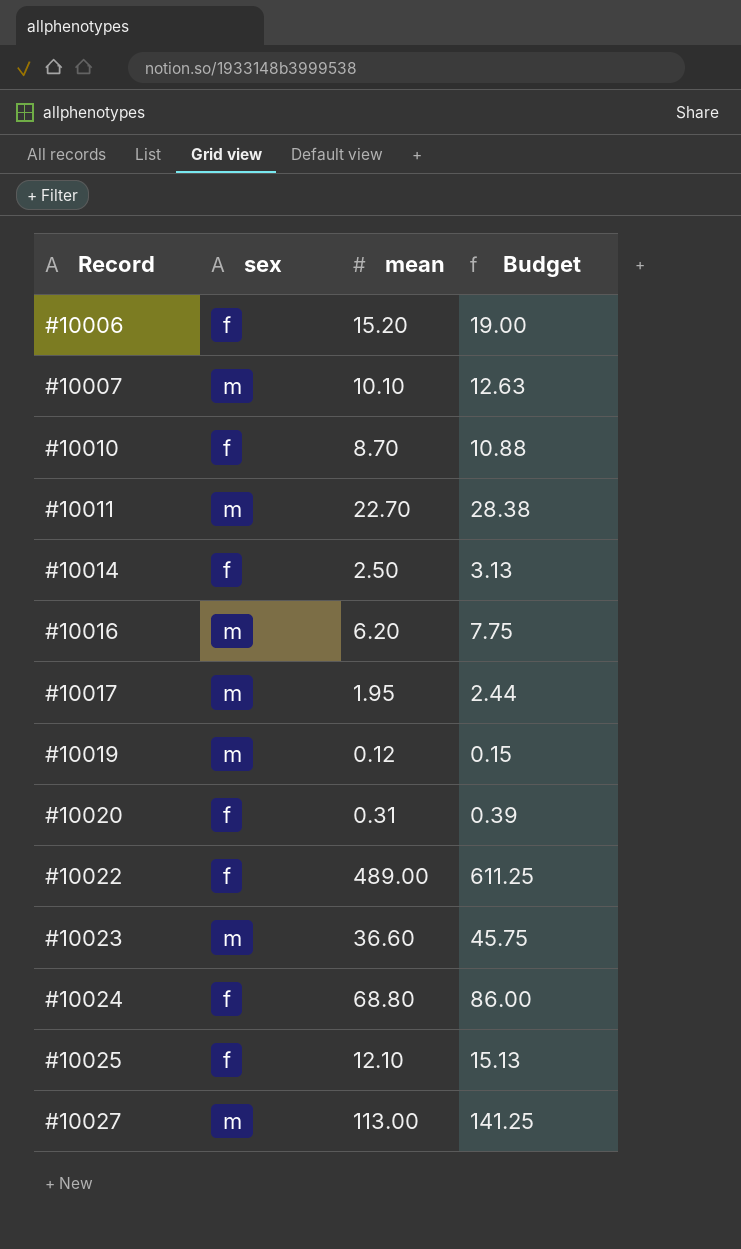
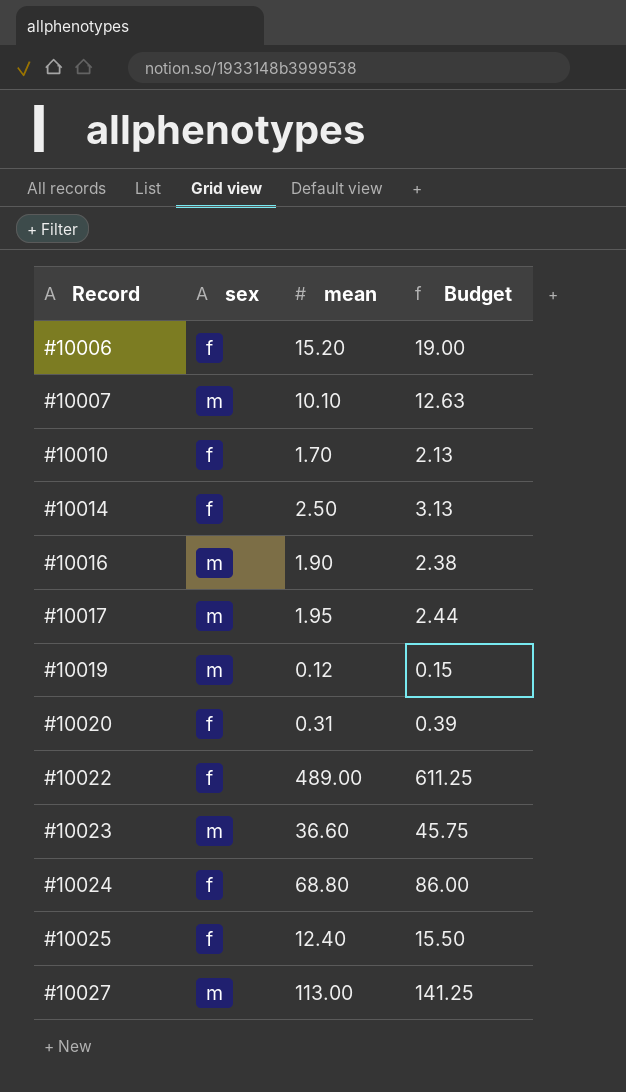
row #10011: m | 22.70 | 28.38 -> none
#10010 | mean: 8.70 -> 1.70
#10010 | Budget: 10.88 -> 2.13
#10016 | mean: 6.20 -> 1.90
#10016 | Budget: 7.75 -> 2.38
#10025 | mean: 12.10 -> 12.40
#10025 | Budget: 15.13 -> 15.50

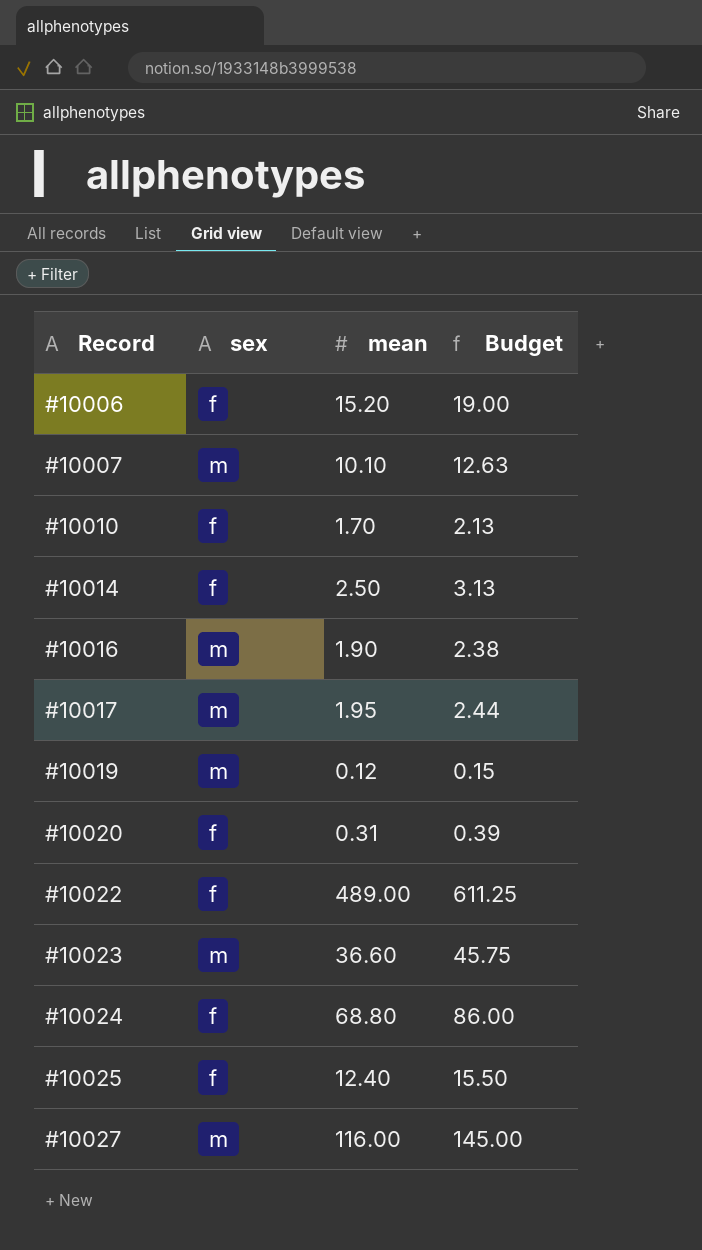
#10027 | mean: 113.00 -> 116.00
#10027 | Budget: 141.25 -> 145.00

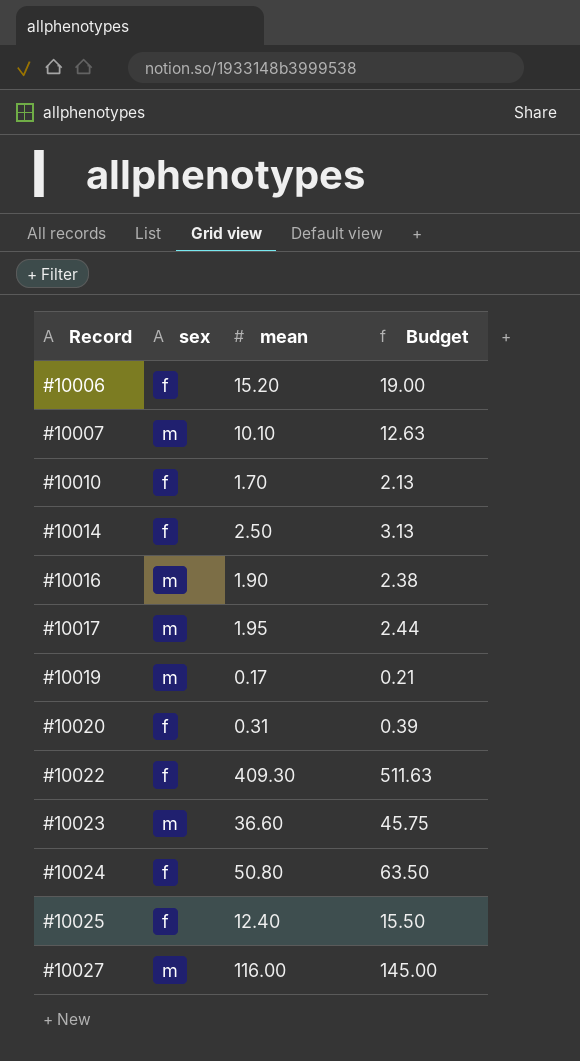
#10019 | mean: 0.12 -> 0.17
#10019 | Budget: 0.15 -> 0.21
#10022 | mean: 489.00 -> 409.30
#10022 | Budget: 611.25 -> 511.63
#10024 | mean: 68.80 -> 50.80
#10024 | Budget: 86.00 -> 63.50

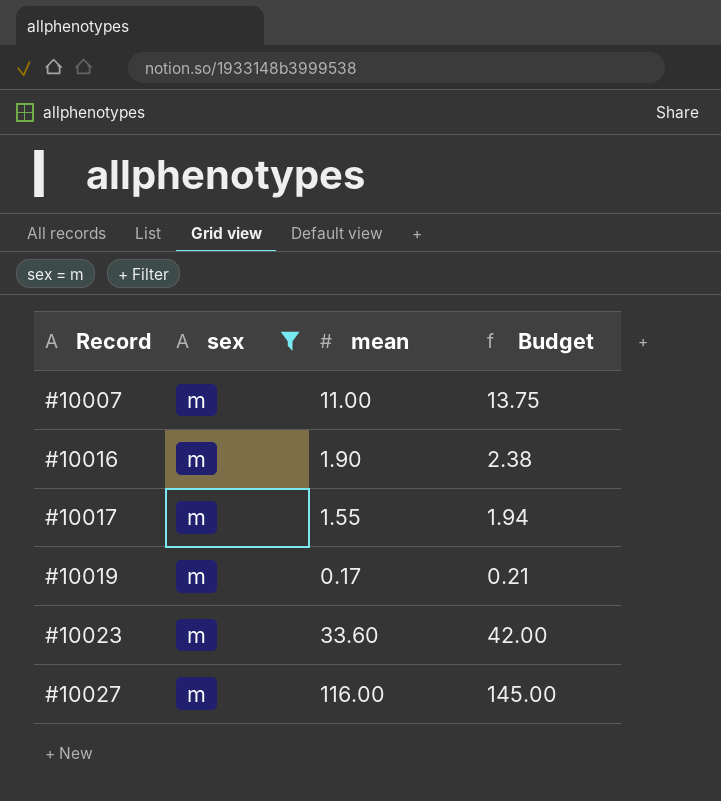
filter: none -> sex = m
#10007 | mean: 10.10 -> 11.00
#10007 | Budget: 12.63 -> 13.75
#10017 | mean: 1.95 -> 1.55
#10017 | Budget: 2.44 -> 1.94
#10023 | mean: 36.60 -> 33.60
#10023 | Budget: 45.75 -> 42.00

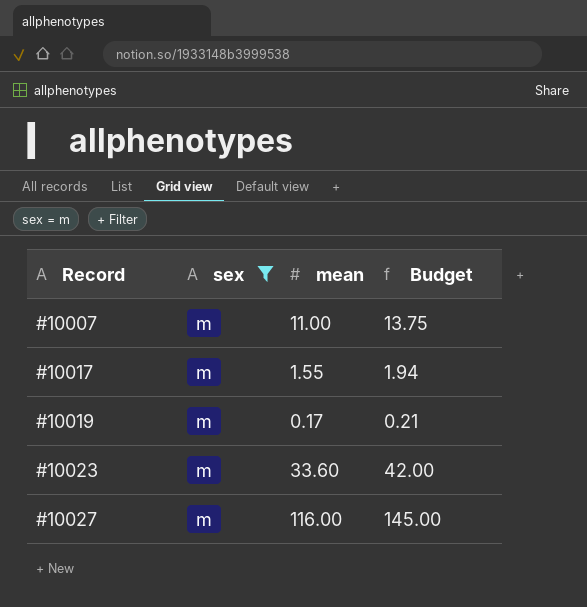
row #10016: m | 1.90 | 2.38 -> none

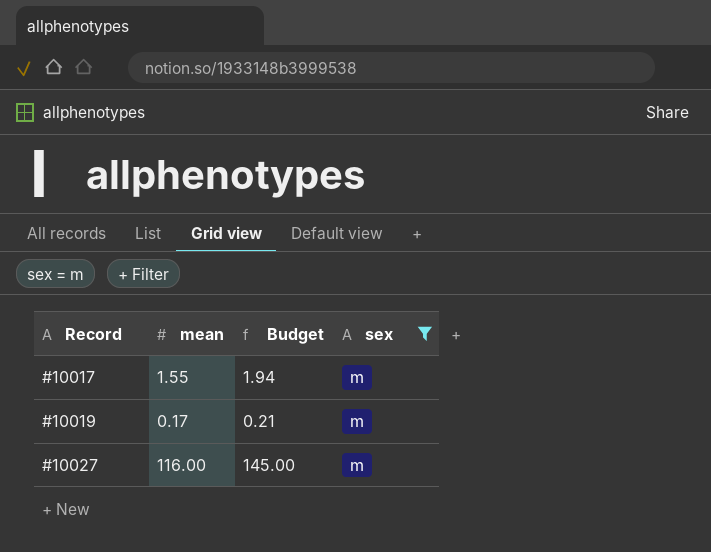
column sex | position: 2 -> 4
row #10007: m | 11.00 | 13.75 -> none
row #10023: m | 33.60 | 42.00 -> none

